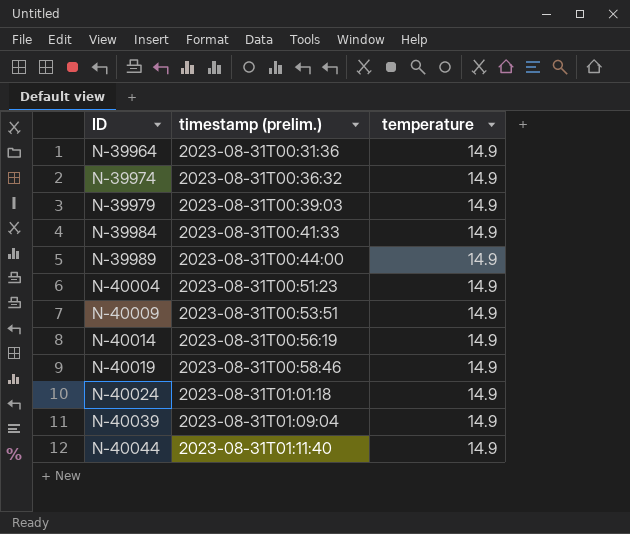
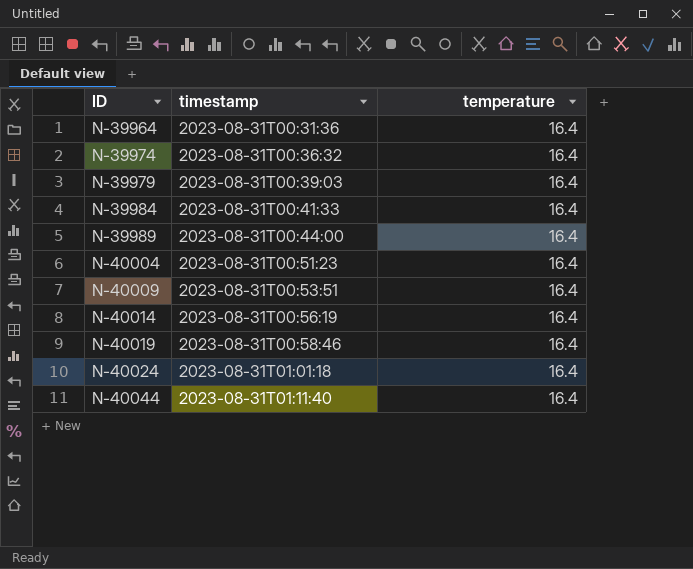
column name: timestamp (prelim.) -> timestamp
row N-40039: 2023-08-31T01:09:04 | 14.9 -> none
N-39964 | temperature: 14.9 -> 16.4
N-39974 | temperature: 14.9 -> 16.4
N-39979 | temperature: 14.9 -> 16.4
N-39984 | temperature: 14.9 -> 16.4
N-39989 | temperature: 14.9 -> 16.4
N-40004 | temperature: 14.9 -> 16.4
N-40009 | temperature: 14.9 -> 16.4
N-40014 | temperature: 14.9 -> 16.4
N-40019 | temperature: 14.9 -> 16.4
N-40024 | temperature: 14.9 -> 16.4
N-40044 | temperature: 14.9 -> 16.4

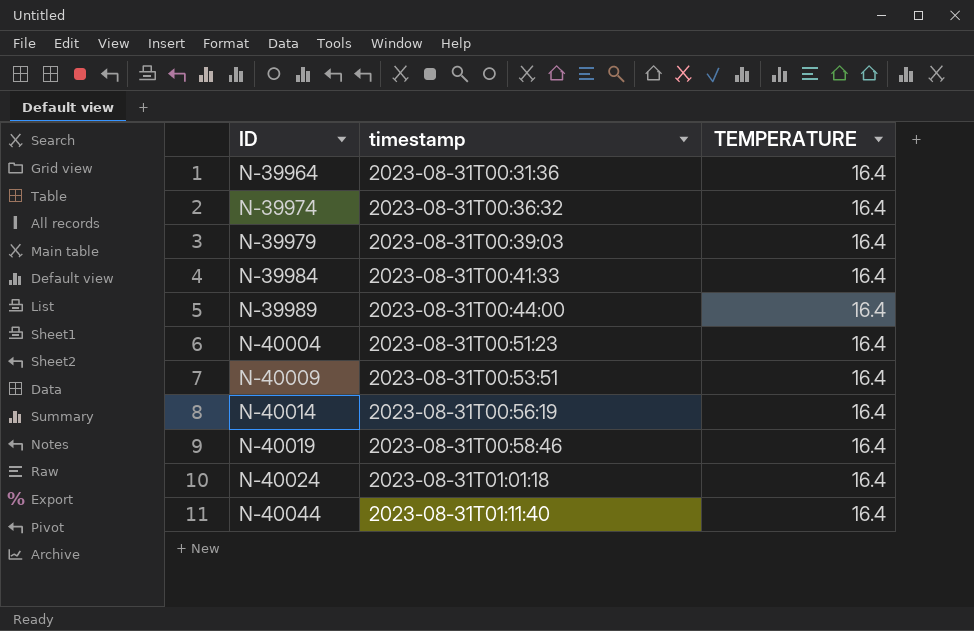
column name: temperature -> TEMPERATURE

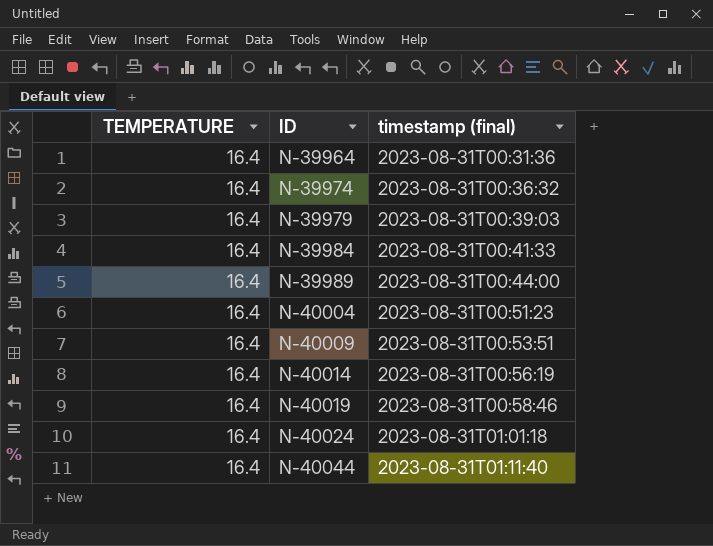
column TEMPERATURE | position: 3 -> 1
column name: timestamp -> timestamp (final)

